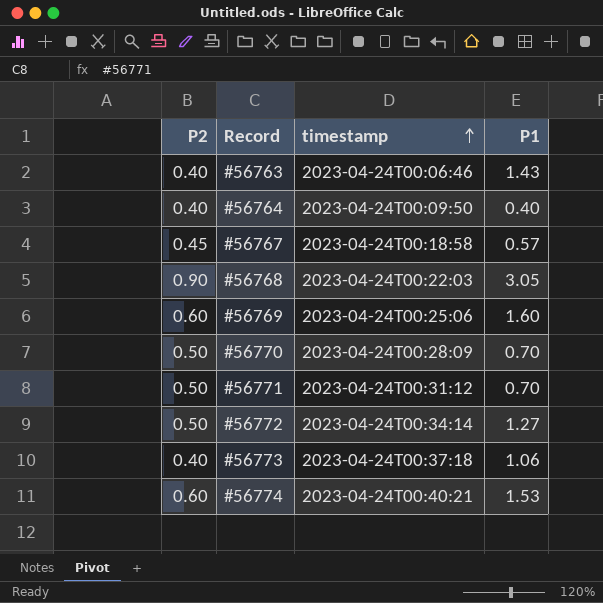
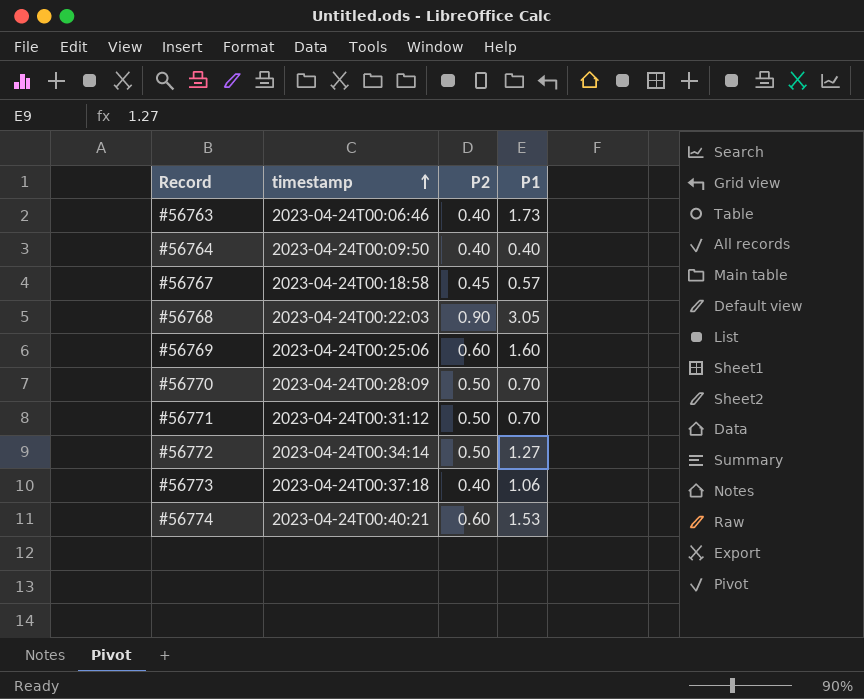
column P2 | position: 1 -> 3
#56763 | P1: 1.43 -> 1.73

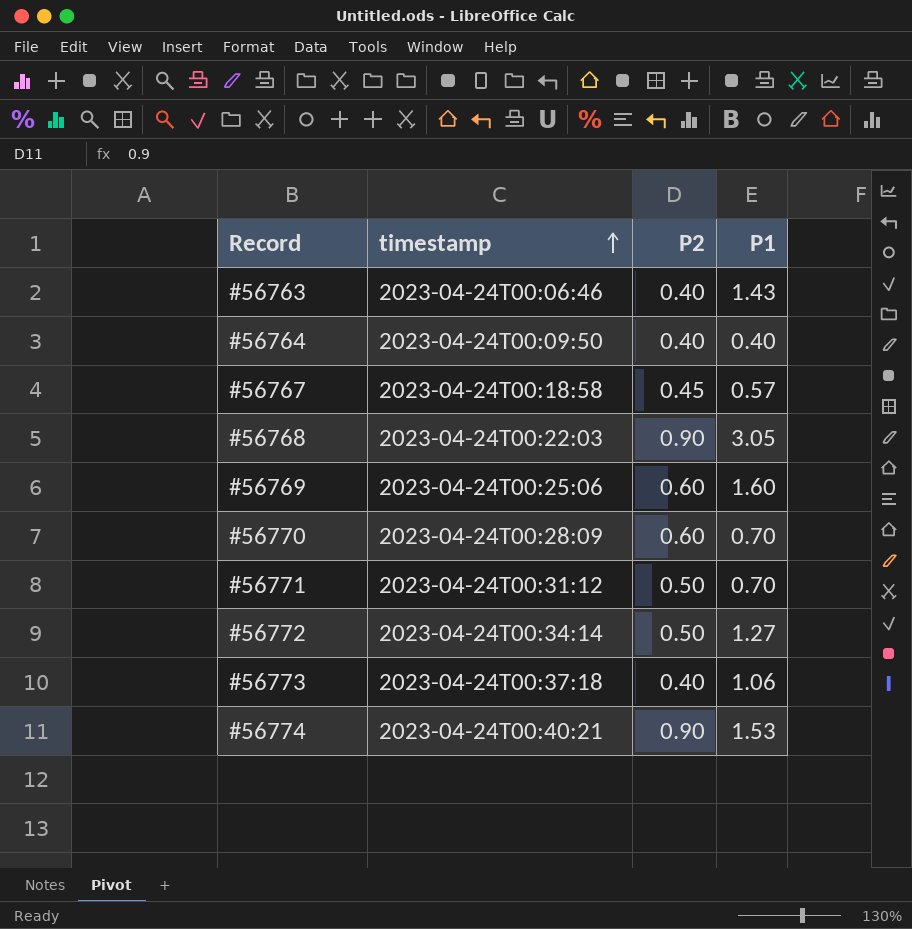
#56763 | P1: 1.73 -> 1.43
#56770 | P2: 0.50 -> 0.60
#56774 | P2: 0.60 -> 0.90

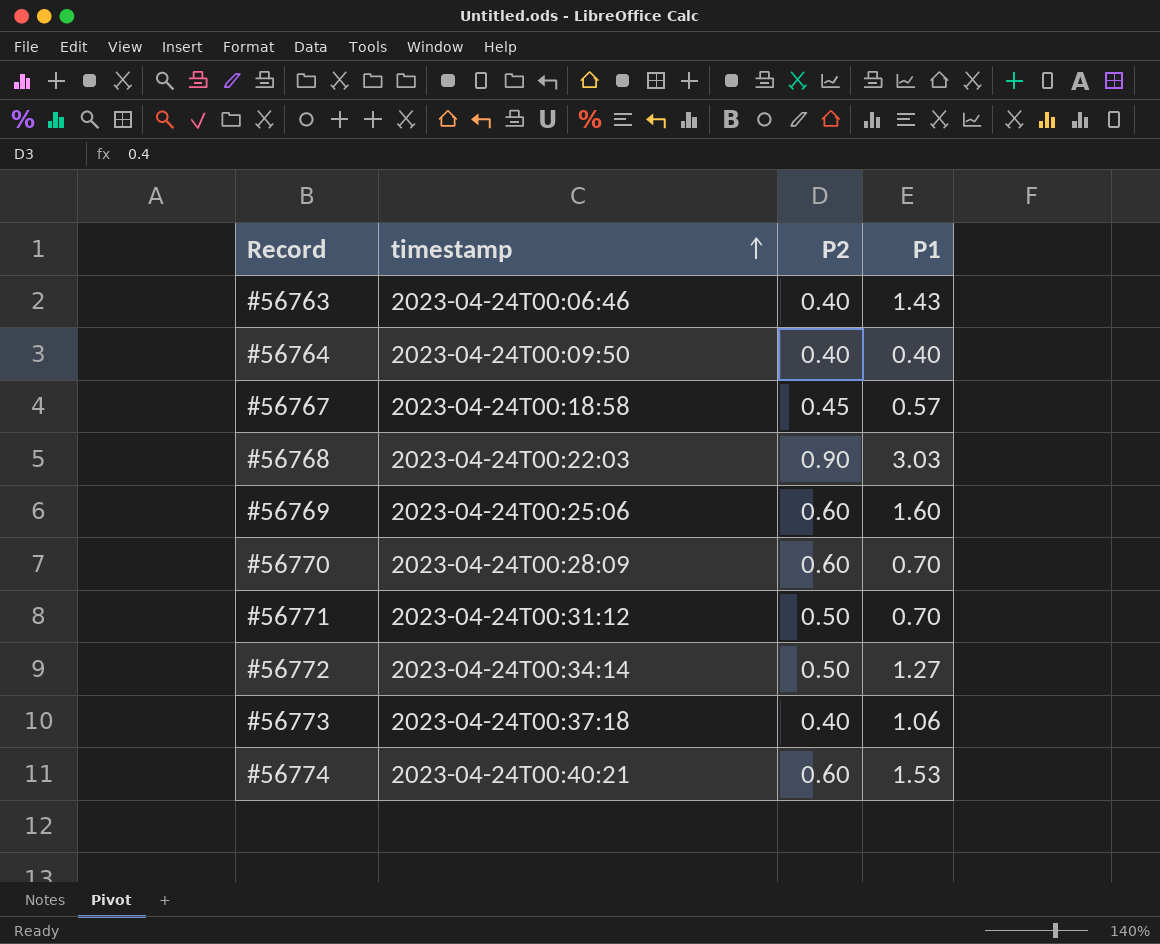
#56768 | P1: 3.05 -> 3.03
#56774 | P2: 0.90 -> 0.60

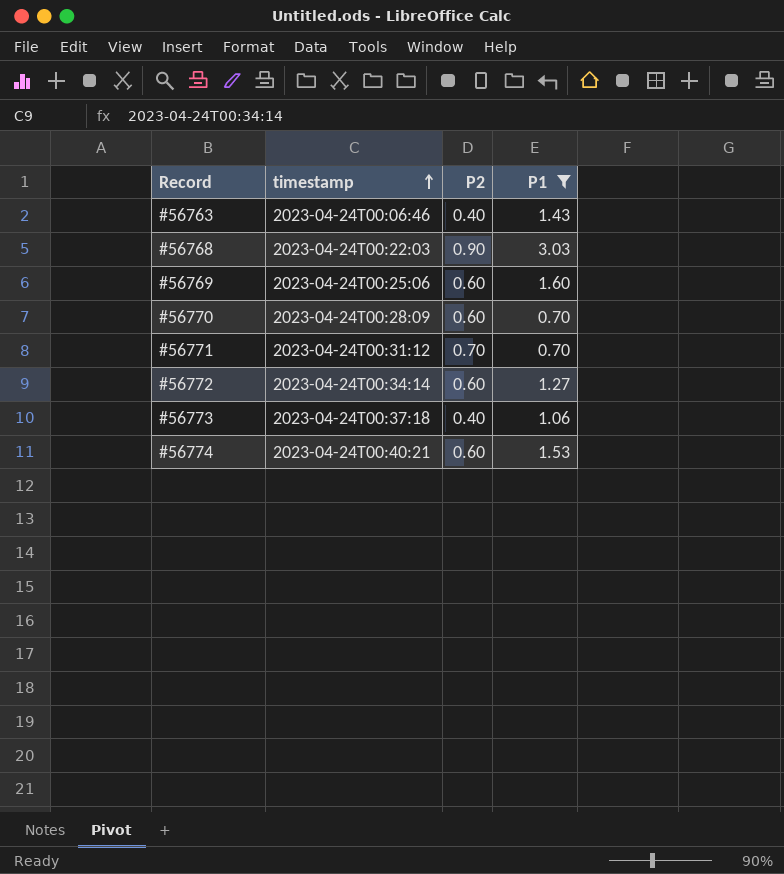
filter: none -> P1 >= 0.70
#56771 | P2: 0.50 -> 0.70
#56772 | P2: 0.50 -> 0.60

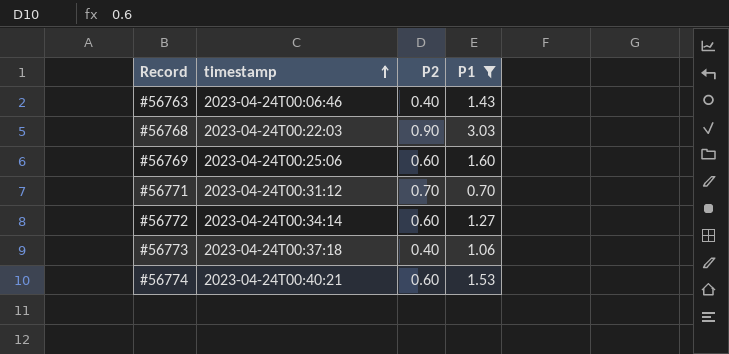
row #56770: 2023-04-24T00:28:09 | 0.60 | 0.70 -> none

